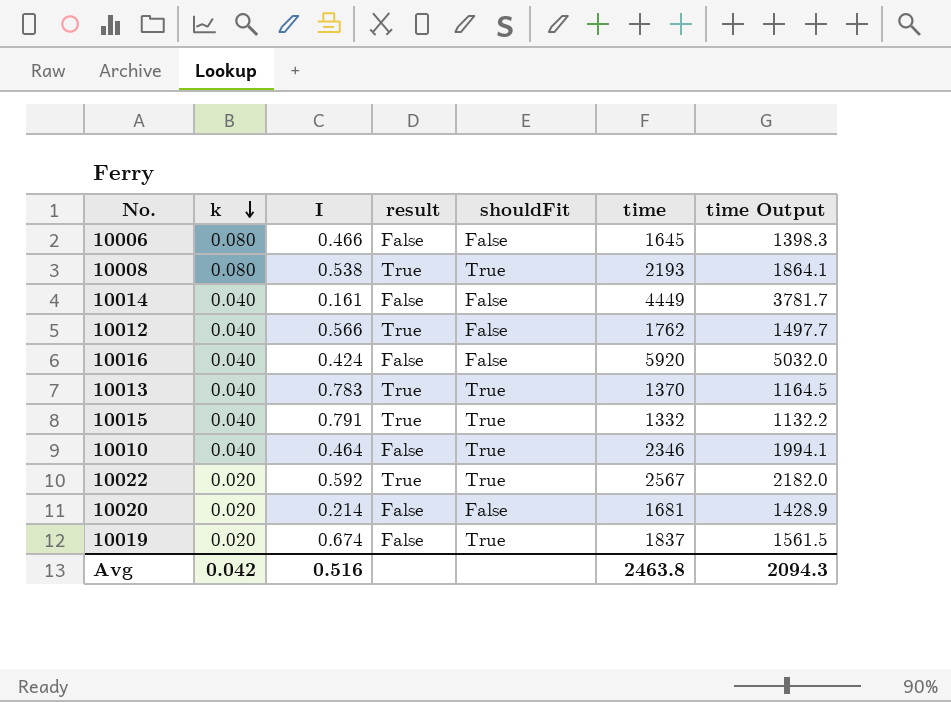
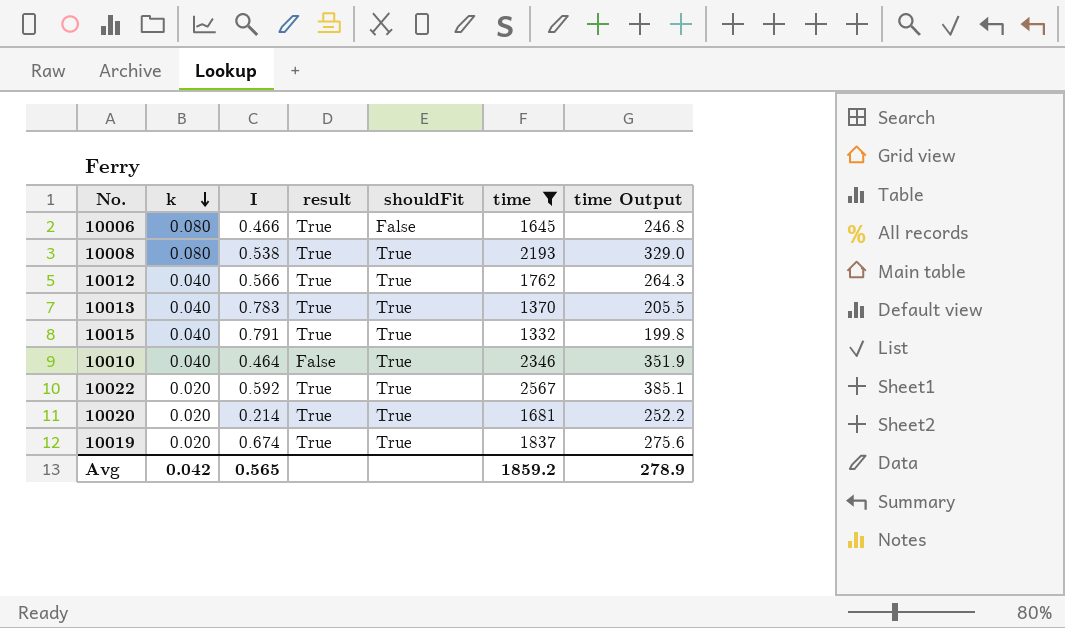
filter: none -> time <= 2567
column time Output | formula: [time] * 0.85 -> [time] * 0.15
10006 | result: False -> True
10012 | shouldFit: False -> True
10020 | result: False -> True
10020 | shouldFit: False -> True
10019 | result: False -> True
Avg | I: 0.516 -> 0.565
Avg | time: 2463.8 -> 1859.2
Avg | time Output: 2094.3 -> 278.9

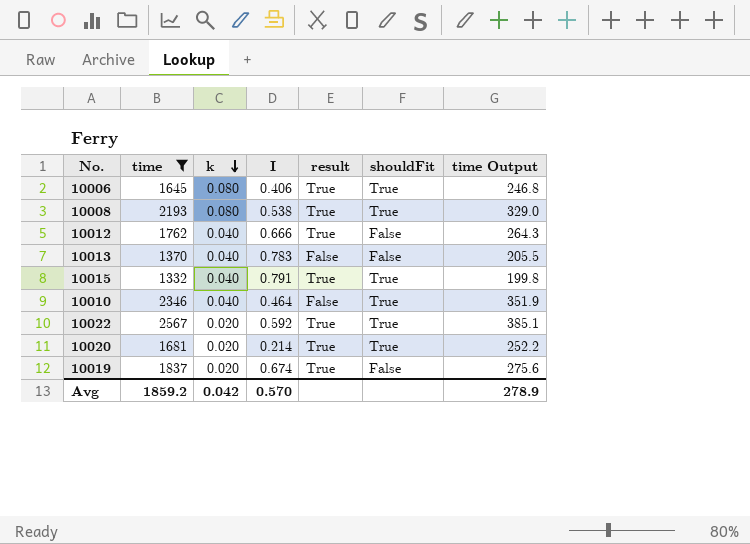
column time | position: 6 -> 2
10006 | I: 0.466 -> 0.406
10006 | shouldFit: False -> True
10012 | I: 0.566 -> 0.666
10012 | shouldFit: True -> False
10013 | result: True -> False
10013 | shouldFit: True -> False
10019 | shouldFit: True -> False
Avg | I: 0.565 -> 0.570

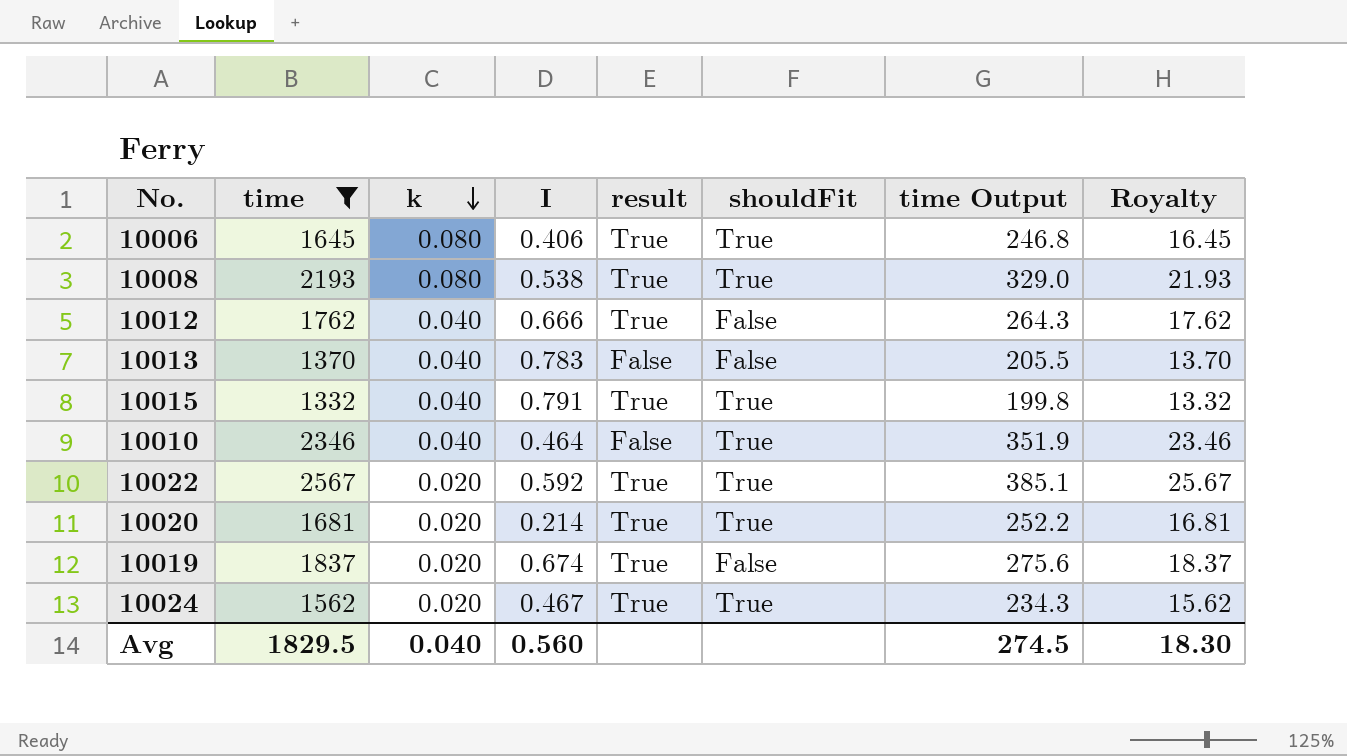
column Royalty | formula: none -> [time] * 0.01
row 10024: none -> 1562 | 0.020 | 0.467 | True | True | 234.3 | 15.62
Avg | time: 1859.2 -> 1829.5
Avg | k: 0.042 -> 0.040
Avg | I: 0.570 -> 0.560
Avg | time Output: 278.9 -> 274.5

